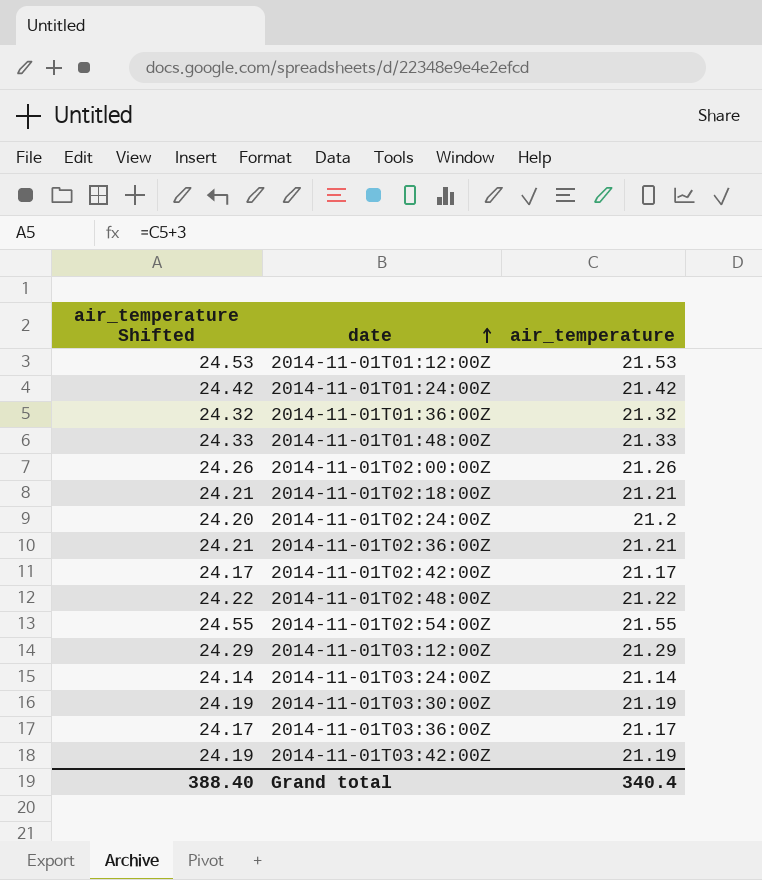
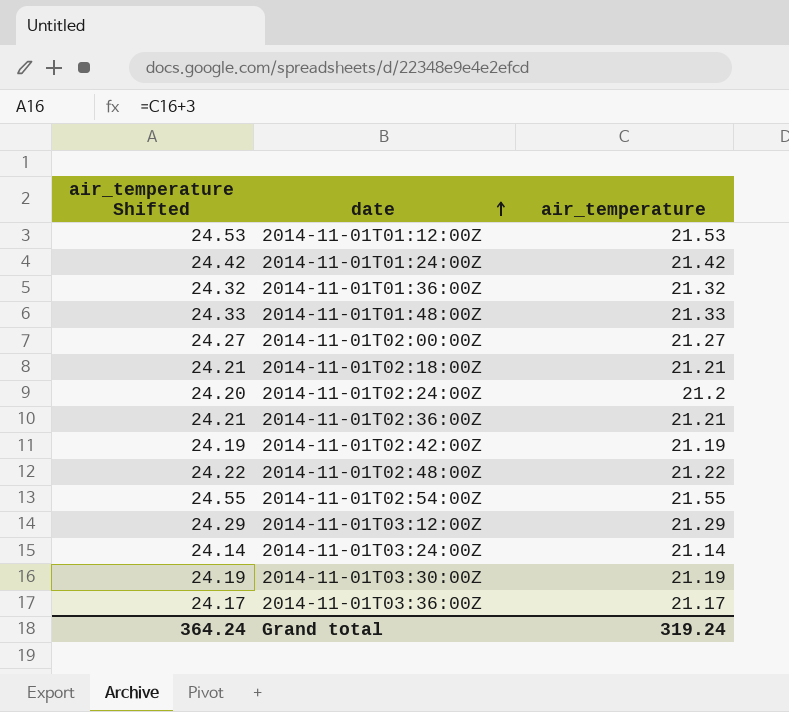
row 2014-11-01T03:42:00Z: 24.19 | 21.19 -> none
2014-11-01T02:00:00Z | air_temperature Shifted: 24.26 -> 24.27
2014-11-01T02:00:00Z | air_temperature: 21.26 -> 21.27
2014-11-01T02:42:00Z | air_temperature Shifted: 24.17 -> 24.19
2014-11-01T02:42:00Z | air_temperature: 21.17 -> 21.19
Grand total | air_temperature Shifted: 388.40 -> 364.24
Grand total | air_temperature: 340.4 -> 319.24

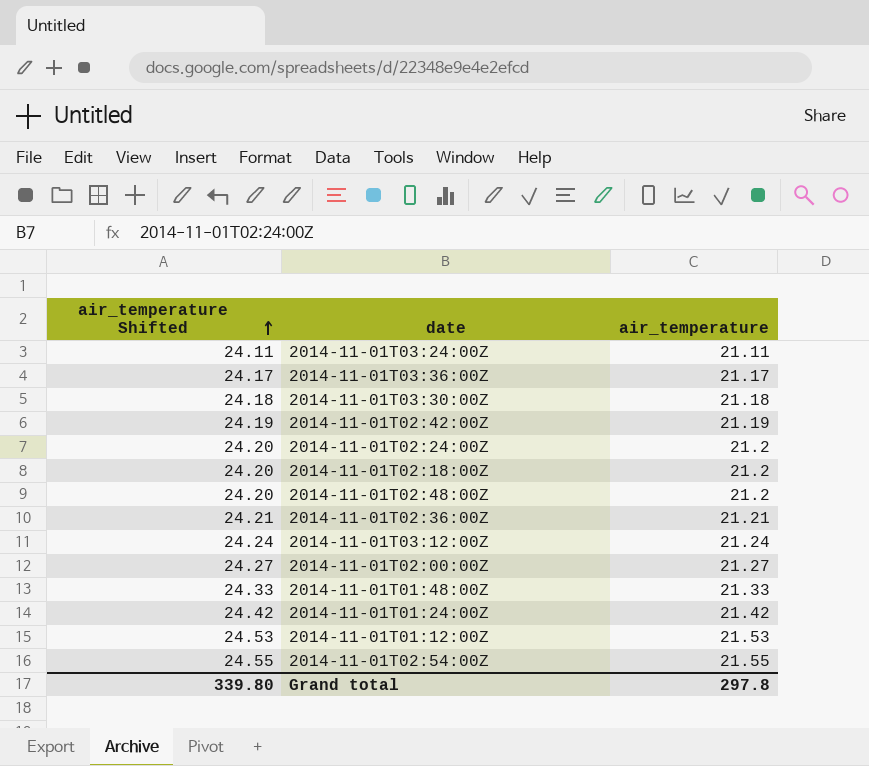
row order: date ascending -> air_temperature Shifted ascending
row 2014-11-01T01:36:00Z: 24.32 | 21.32 -> none
2014-11-01T03:24:00Z | air_temperature Shifted: 24.14 -> 24.11
2014-11-01T03:24:00Z | air_temperature: 21.14 -> 21.11
2014-11-01T03:30:00Z | air_temperature Shifted: 24.19 -> 24.18
2014-11-01T03:30:00Z | air_temperature: 21.19 -> 21.18
2014-11-01T02:18:00Z | air_temperature Shifted: 24.21 -> 24.20
2014-11-01T02:18:00Z | air_temperature: 21.21 -> 21.2
2014-11-01T02:48:00Z | air_temperature Shifted: 24.22 -> 24.20
2014-11-01T02:48:00Z | air_temperature: 21.22 -> 21.2
2014-11-01T03:12:00Z | air_temperature Shifted: 24.29 -> 24.24
2014-11-01T03:12:00Z | air_temperature: 21.29 -> 21.24
Grand total | air_temperature Shifted: 364.24 -> 339.80
Grand total | air_temperature: 319.24 -> 297.8

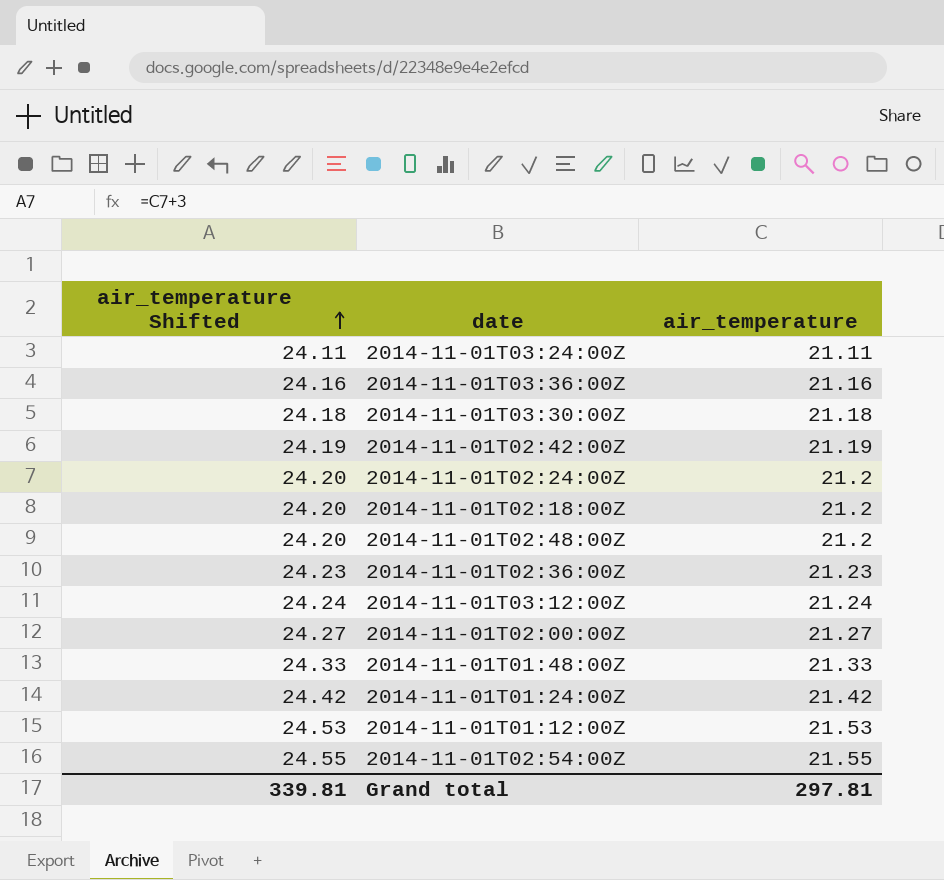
2014-11-01T03:36:00Z | air_temperature Shifted: 24.17 -> 24.16
2014-11-01T03:36:00Z | air_temperature: 21.17 -> 21.16
2014-11-01T02:36:00Z | air_temperature Shifted: 24.21 -> 24.23
2014-11-01T02:36:00Z | air_temperature: 21.21 -> 21.23
Grand total | air_temperature Shifted: 339.80 -> 339.81
Grand total | air_temperature: 297.8 -> 297.81

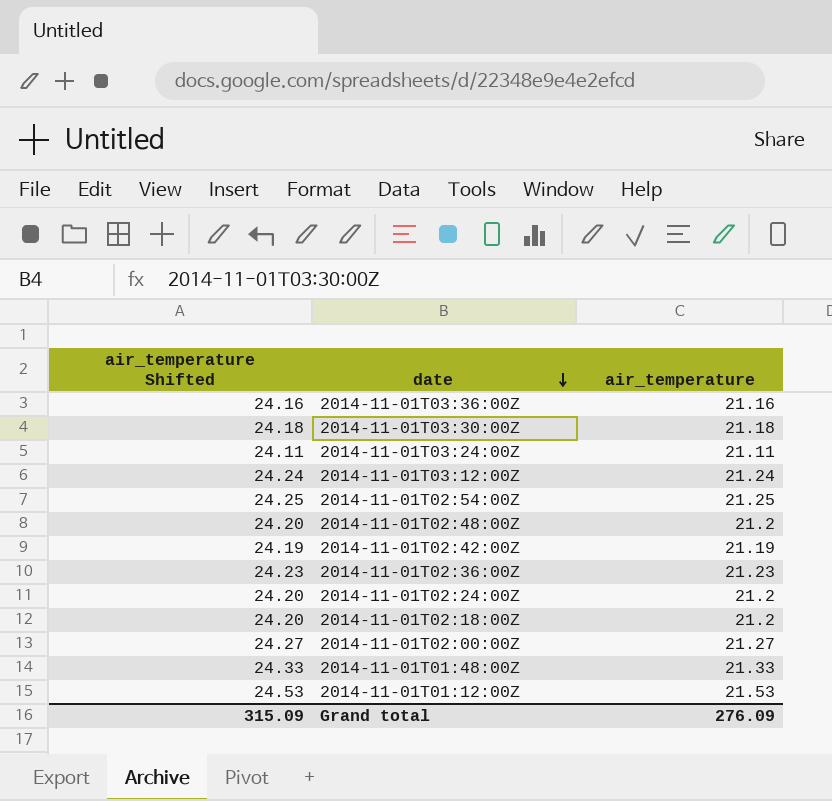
row order: air_temperature Shifted ascending -> date descending
row 2014-11-01T01:24:00Z: 24.42 | 21.42 -> none
2014-11-01T02:54:00Z | air_temperature Shifted: 24.55 -> 24.25
2014-11-01T02:54:00Z | air_temperature: 21.55 -> 21.25
Grand total | air_temperature Shifted: 339.81 -> 315.09
Grand total | air_temperature: 297.81 -> 276.09

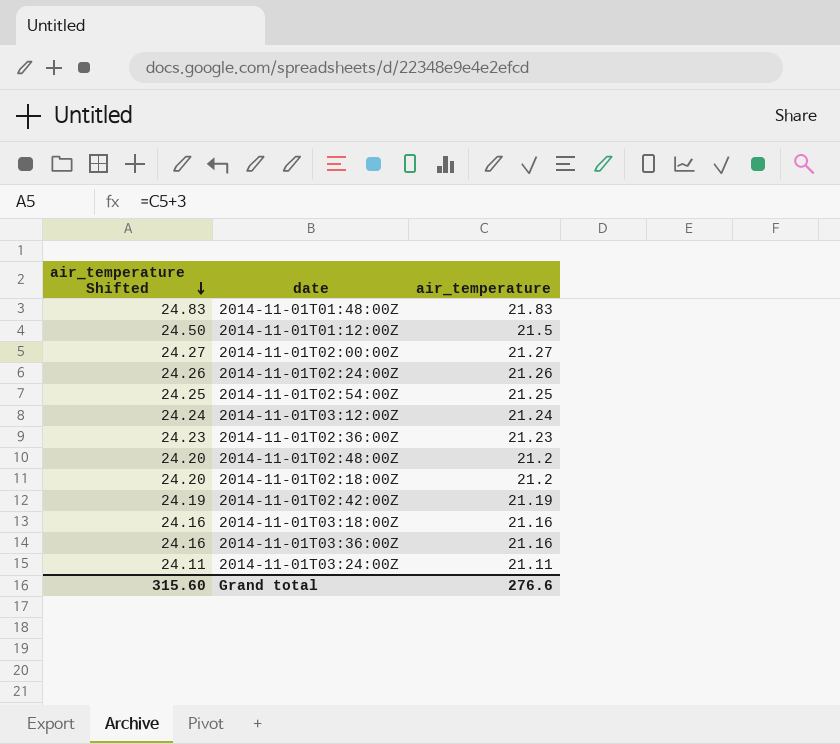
row order: date descending -> air_temperature Shifted descending
row 2014-11-01T03:30:00Z: 24.18 | 21.18 -> none
2014-11-01T01:48:00Z | air_temperature Shifted: 24.33 -> 24.83
2014-11-01T01:48:00Z | air_temperature: 21.33 -> 21.83
2014-11-01T01:12:00Z | air_temperature Shifted: 24.53 -> 24.50
2014-11-01T01:12:00Z | air_temperature: 21.53 -> 21.5
2014-11-01T02:24:00Z | air_temperature Shifted: 24.20 -> 24.26
2014-11-01T02:24:00Z | air_temperature: 21.2 -> 21.26
row 2014-11-01T03:18:00Z: none -> 24.16 | 21.16
Grand total | air_temperature Shifted: 315.09 -> 315.60
Grand total | air_temperature: 276.09 -> 276.6

